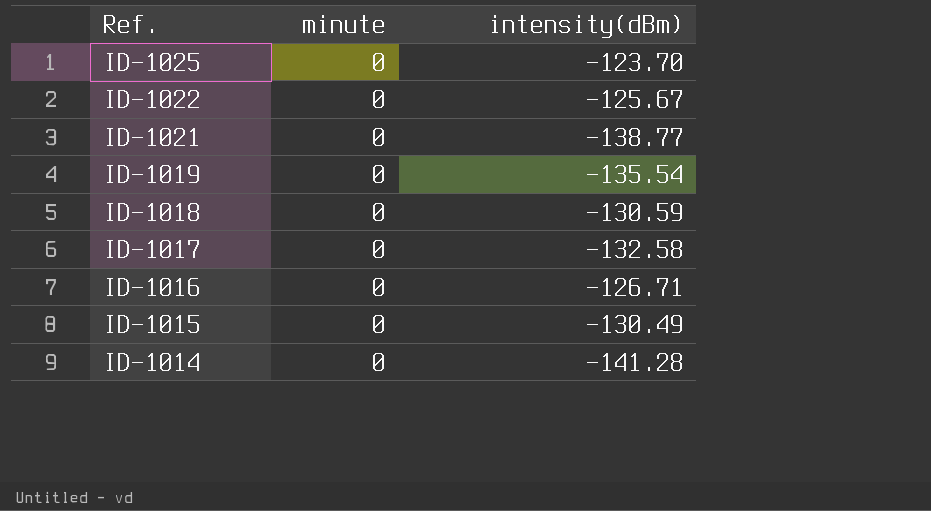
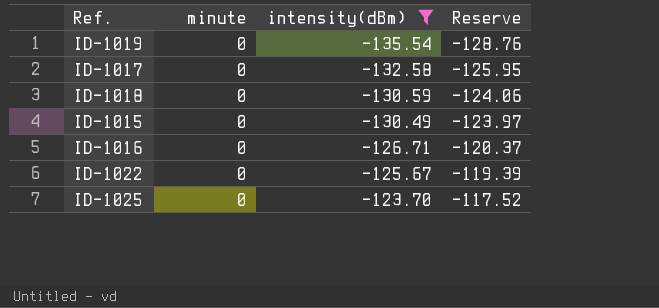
filter: none -> intensity(dBm) >= -135.54
row order: Ref. descending -> intensity(dBm) ascending
column Reserve | formula: none -> [intensity(dBm)] * 0.95

